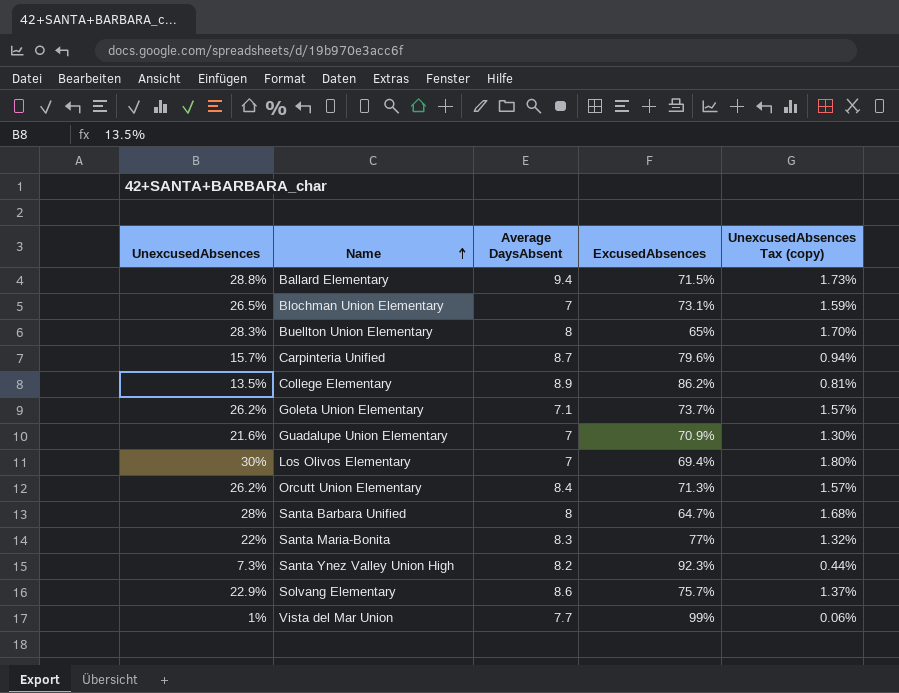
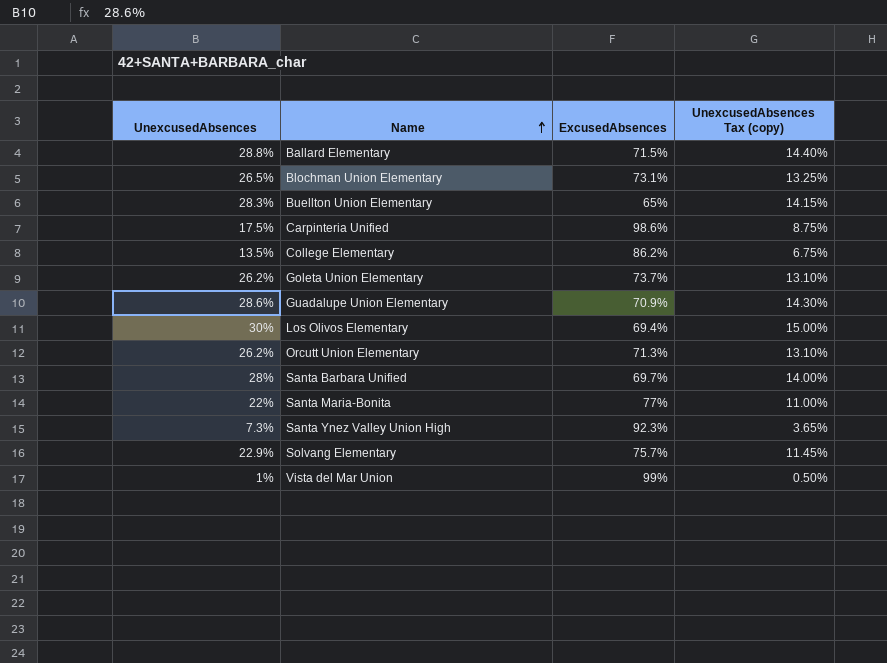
column Average DaysAbsent | position: 3 -> none
column UnexcusedAbsences Tax (copy) | formula: [UnexcusedAbsences] * 0.06 -> [UnexcusedAbsences] * 0.5
Carpinteria Unified | UnexcusedAbsences: 15.7% -> 17.5%
Carpinteria Unified | ExcusedAbsences: 79.6% -> 98.6%
Guadalupe Union Elementary | UnexcusedAbsences: 21.6% -> 28.6%
Santa Barbara Unified | ExcusedAbsences: 64.7% -> 69.7%

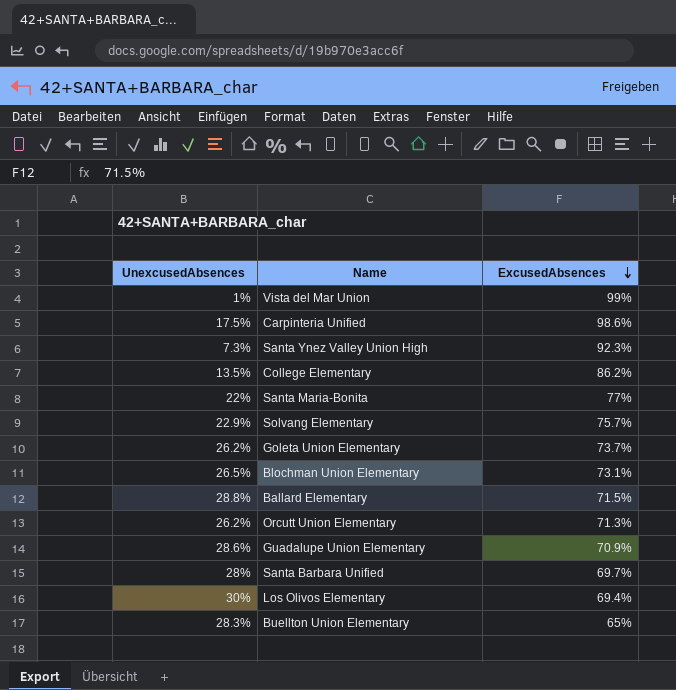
row order: Name ascending -> ExcusedAbsences descending
column UnexcusedAbsences Tax (copy) | formula: [UnexcusedAbsences] * 0.5 -> none

